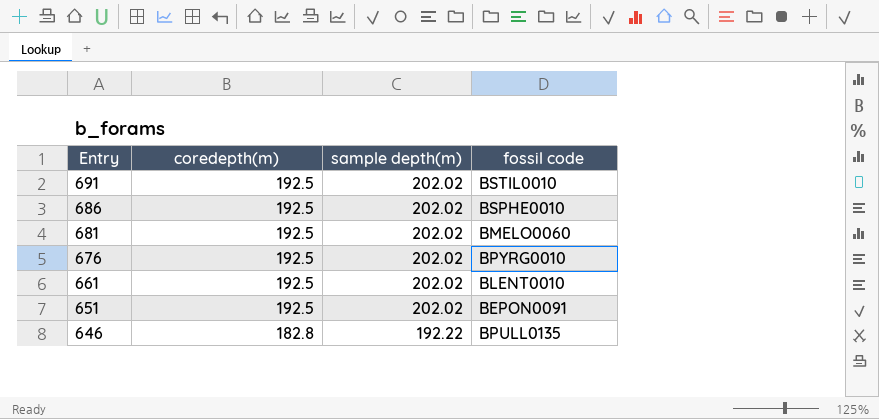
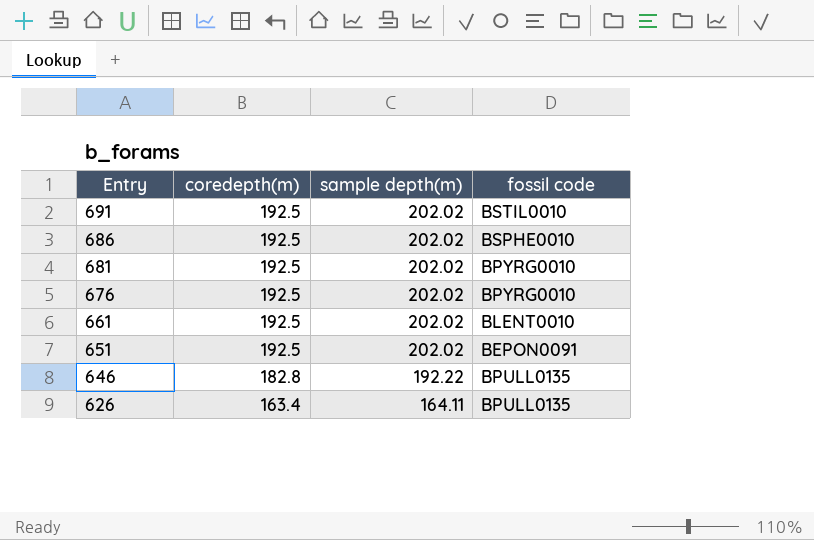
681 | fossil code: BMELO0060 -> BPYRG0010
row 626: none -> 163.4 | 164.11 | BPULL0135

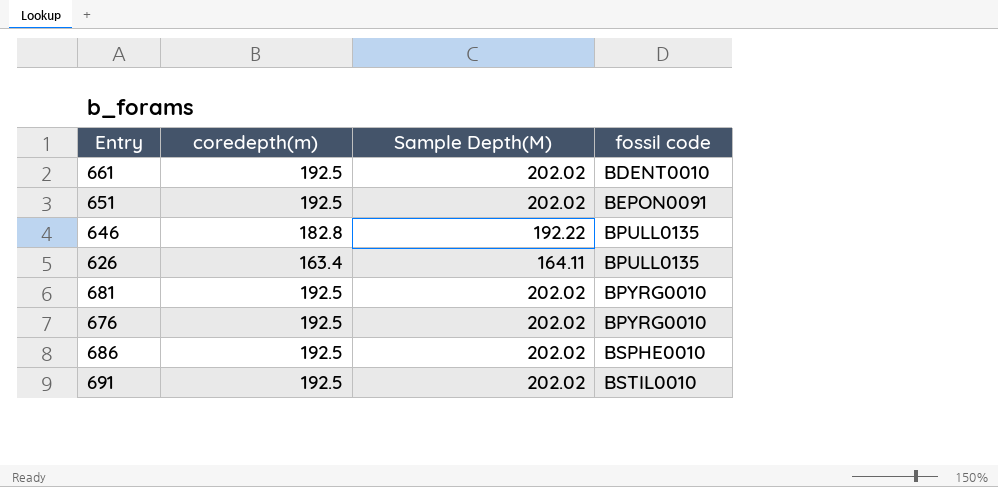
row order: Entry descending -> fossil code ascending
column name: sample depth(m) -> Sample Depth(M)
661 | fossil code: BLENT0010 -> BDENT0010

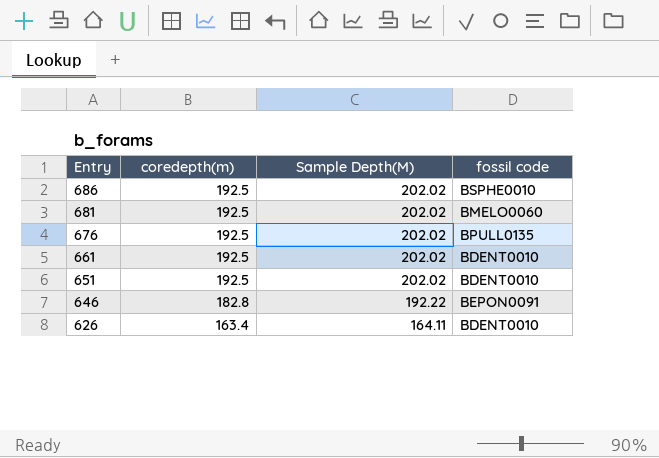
row order: fossil code ascending -> Entry descending
row 691: 192.5 | 202.02 | BSTIL0010 -> none
681 | fossil code: BPYRG0010 -> BMELO0060
676 | fossil code: BPYRG0010 -> BPULL0135
651 | fossil code: BEPON0091 -> BDENT0010
646 | fossil code: BPULL0135 -> BEPON0091
626 | fossil code: BPULL0135 -> BDENT0010

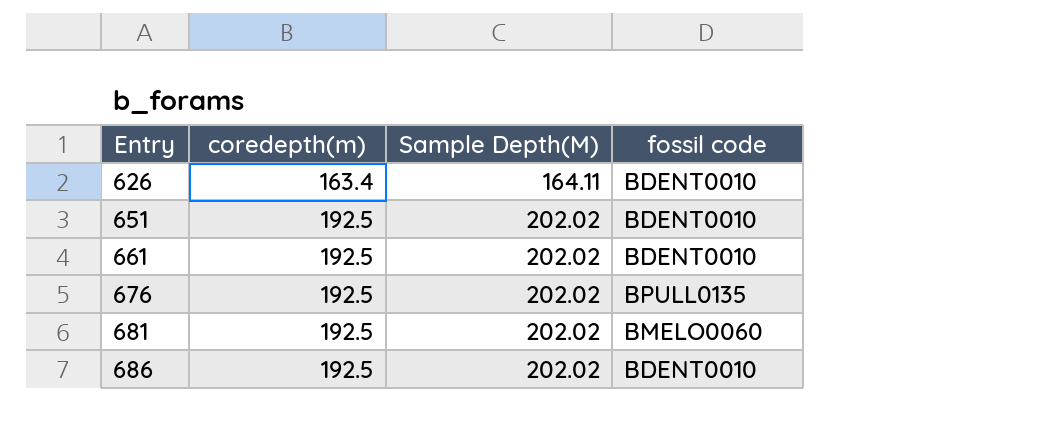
row order: Entry descending -> Entry ascending
row 646: 182.8 | 192.22 | BEPON0091 -> none
686 | fossil code: BSPHE0010 -> BDENT0010

